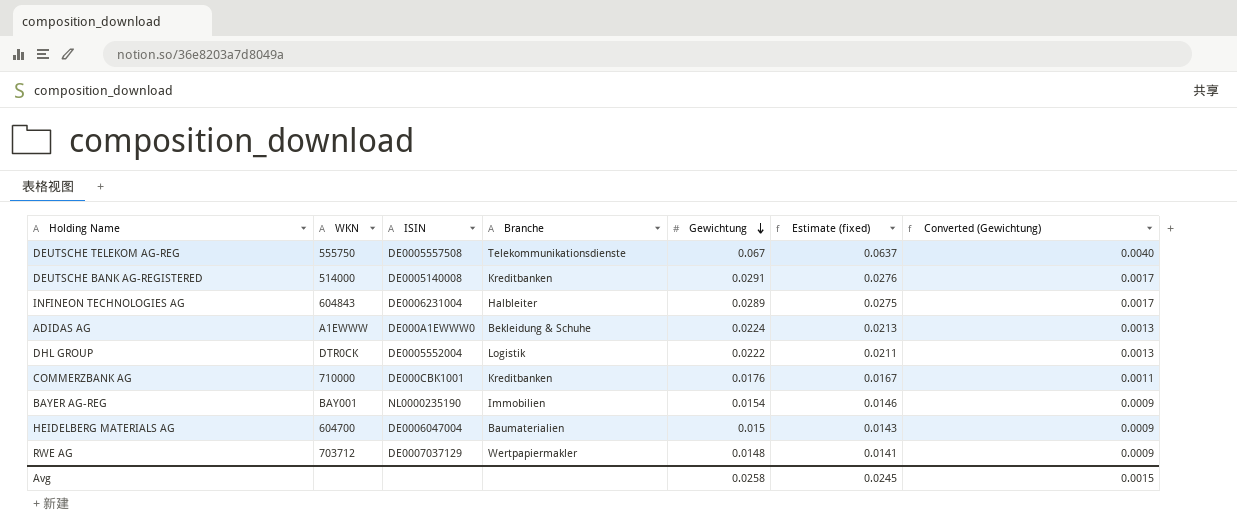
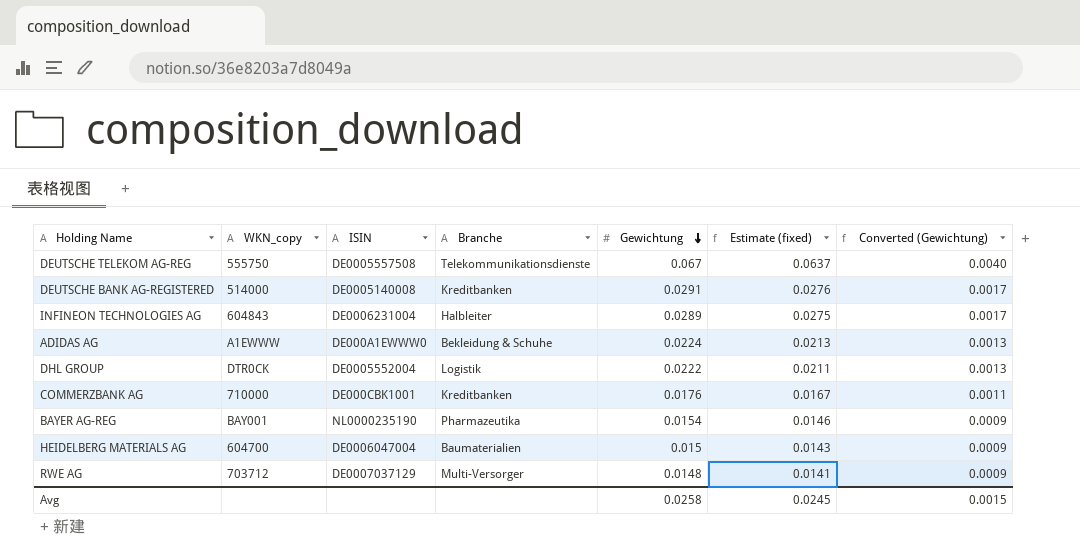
column name: WKN -> WKN_copy
BAYER AG-REG | Branche: Immobilien -> Pharmazeutika
RWE AG | Branche: Wertpapiermakler -> Multi-Versorger

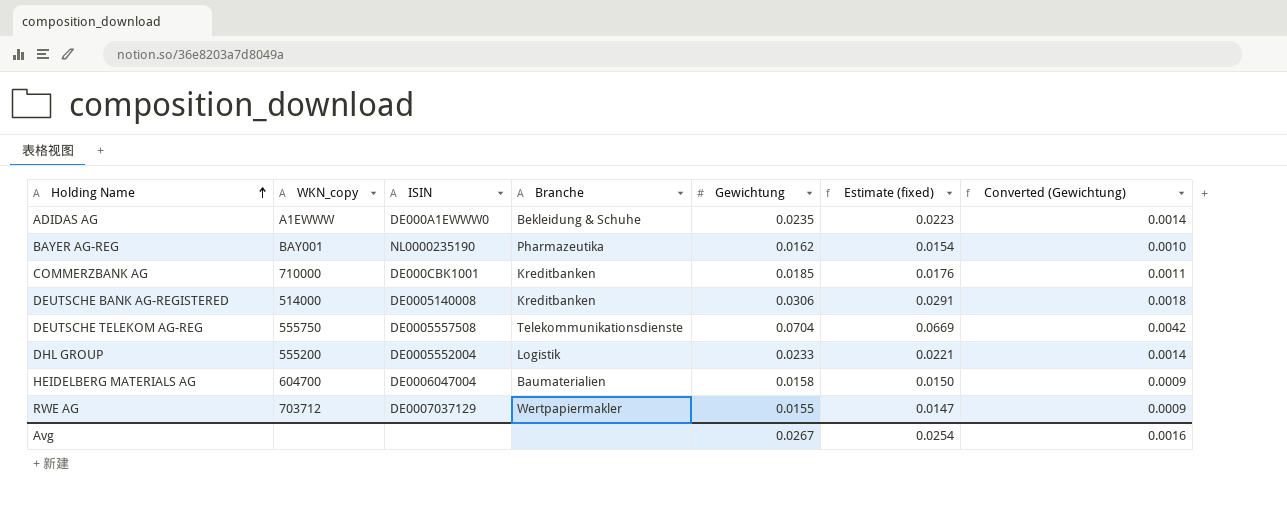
row order: Gewichtung descending -> Holding Name ascending
row INFINEON TECHNOLOGIES AG: 604843 | DE0006231004 | Halbleiter | 0.0289 | 0.0275 | 0.0017 -> none
ADIDAS AG | Gewichtung: 0.0224 -> 0.0235
ADIDAS AG | Estimate (fixed): 0.0213 -> 0.0223
ADIDAS AG | Converted (Gewichtung): 0.0013 -> 0.0014
BAYER AG-REG | Gewichtung: 0.0154 -> 0.0162
BAYER AG-REG | Estimate (fixed): 0.0146 -> 0.0154
BAYER AG-REG | Converted (Gewichtung): 0.0009 -> 0.0010
COMMERZBANK AG | Gewichtung: 0.0176 -> 0.0185
COMMERZBANK AG | Estimate (fixed): 0.0167 -> 0.0176
DEUTSCHE BANK AG-REGISTERED | Gewichtung: 0.0291 -> 0.0306
DEUTSCHE BANK AG-REGISTERED | Estimate (fixed): 0.0276 -> 0.0291
DEUTSCHE BANK AG-REGISTERED | Converted (Gewichtung): 0.0017 -> 0.0018
DEUTSCHE TELEKOM AG-REG | Gewichtung: 0.067 -> 0.0704
DEUTSCHE TELEKOM AG-REG | Estimate (fixed): 0.0637 -> 0.0669
DEUTSCHE TELEKOM AG-REG | Converted (Gewichtung): 0.0040 -> 0.0042
DHL GROUP | WKN_copy: DTR0CK -> 555200
DHL GROUP | Gewichtung: 0.0222 -> 0.0233
DHL GROUP | Estimate (fixed): 0.0211 -> 0.0221
DHL GROUP | Converted (Gewichtung): 0.0013 -> 0.0014
HEIDELBERG MATERIALS AG | Gewichtung: 0.015 -> 0.0158
HEIDELBERG MATERIALS AG | Estimate (fixed): 0.0143 -> 0.0150
RWE AG | Branche: Multi-Versorger -> Wertpapiermakler
RWE AG | Gewichtung: 0.0148 -> 0.0155
RWE AG | Estimate (fixed): 0.0141 -> 0.0147
Avg | Gewichtung: 0.0258 -> 0.0267
Avg | Estimate (fixed): 0.0245 -> 0.0254
Avg | Converted (Gewichtung): 0.0015 -> 0.0016

